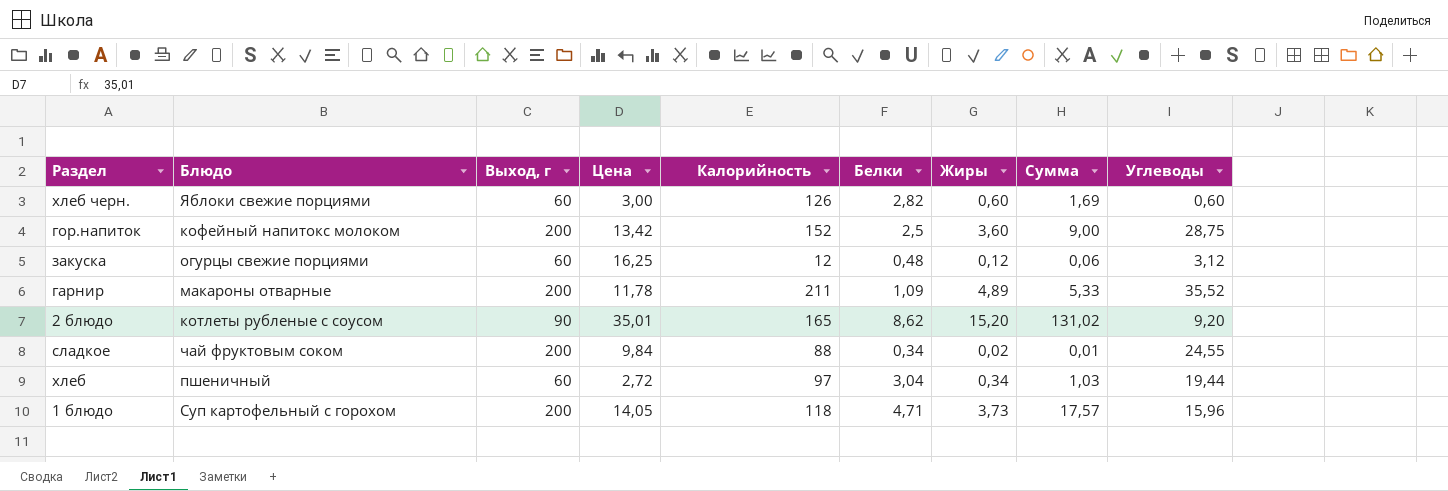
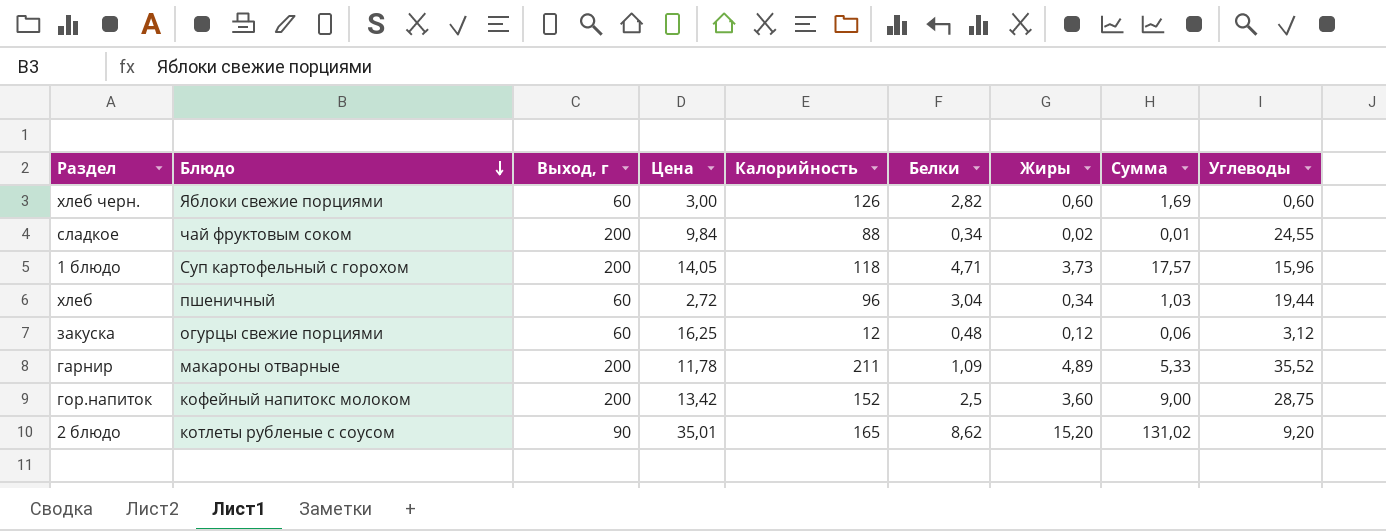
row order: none -> Блюдо descending
хлеб | Калорийность: 97 -> 96

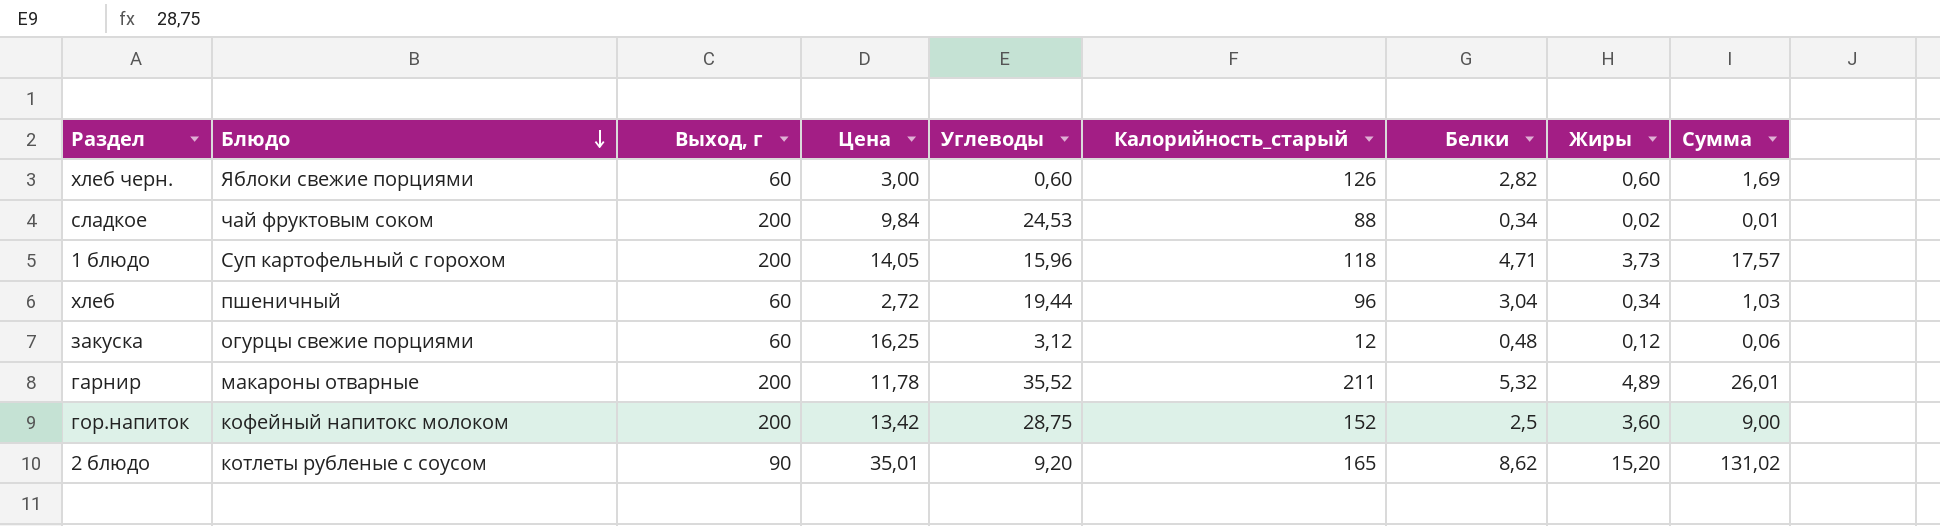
column Углеводы | position: 9 -> 5
column name: Калорийность -> Калорийность_старый
сладкое | Углеводы: 24,55 -> 24,53
гарнир | Белки: 1,09 -> 5,32
гарнир | Сумма: 5,33 -> 26,01

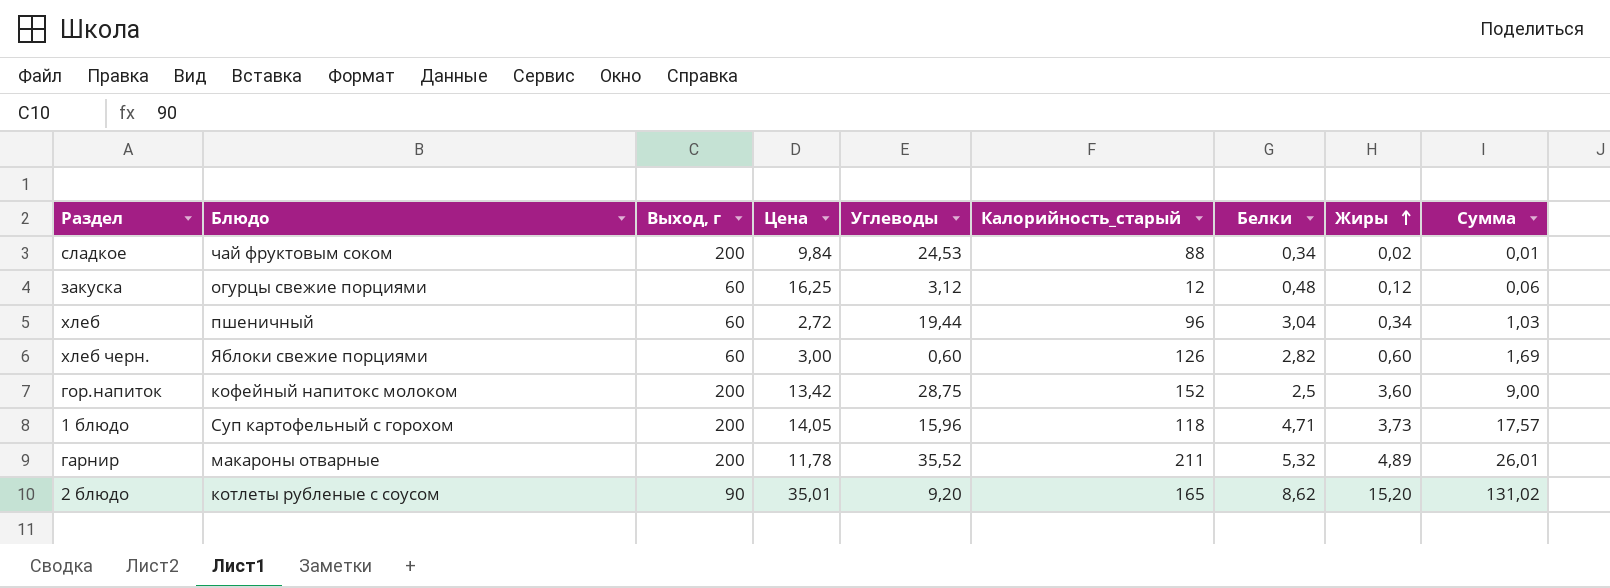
row order: Блюдо descending -> Жиры ascending

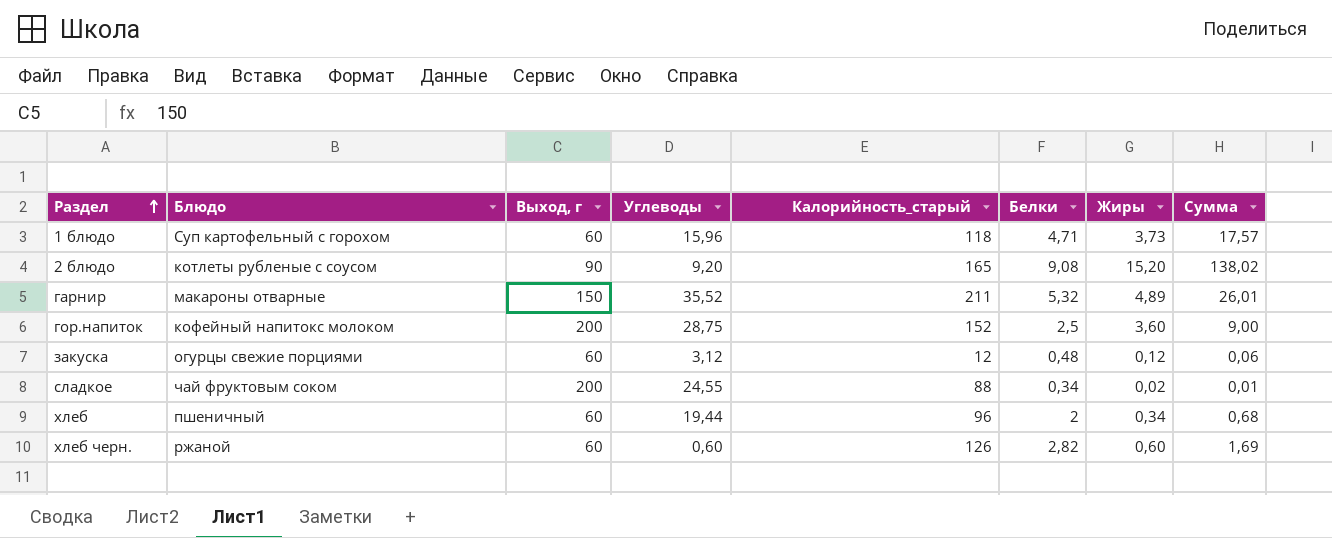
row order: Жиры ascending -> Раздел ascending
column Цена | position: 4 -> none
1 блюдо | Выход, г: 200 -> 60
2 блюдо | Белки: 8,62 -> 9,08
2 блюдо | Сумма: 131,02 -> 138,02
гарнир | Выход, г: 200 -> 150
сладкое | Углеводы: 24,53 -> 24,55
хлеб | Белки: 3,04 -> 2
хлеб | Сумма: 1,03 -> 0,68
хлеб черн. | Блюдо: Яблоки свежие порциями -> ржаной

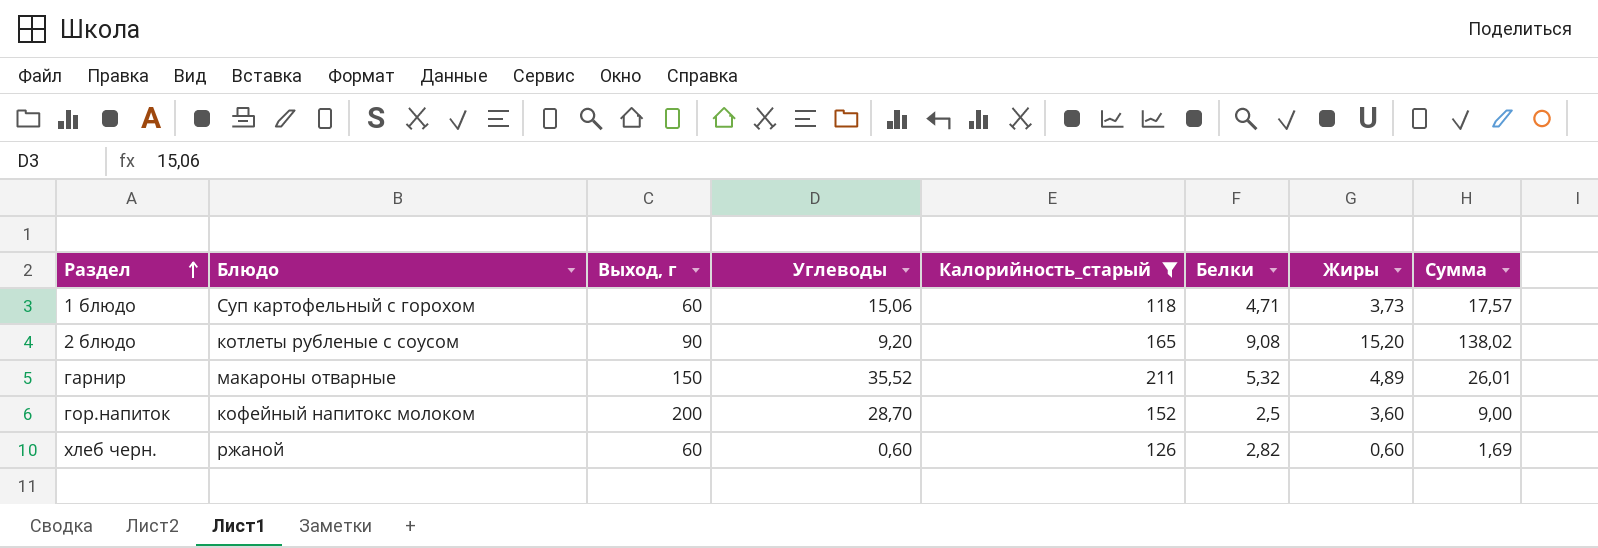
filter: none -> Калорийность_старый >= 118
1 блюдо | Углеводы: 15,96 -> 15,06
гор.напиток | Углеводы: 28,75 -> 28,70

